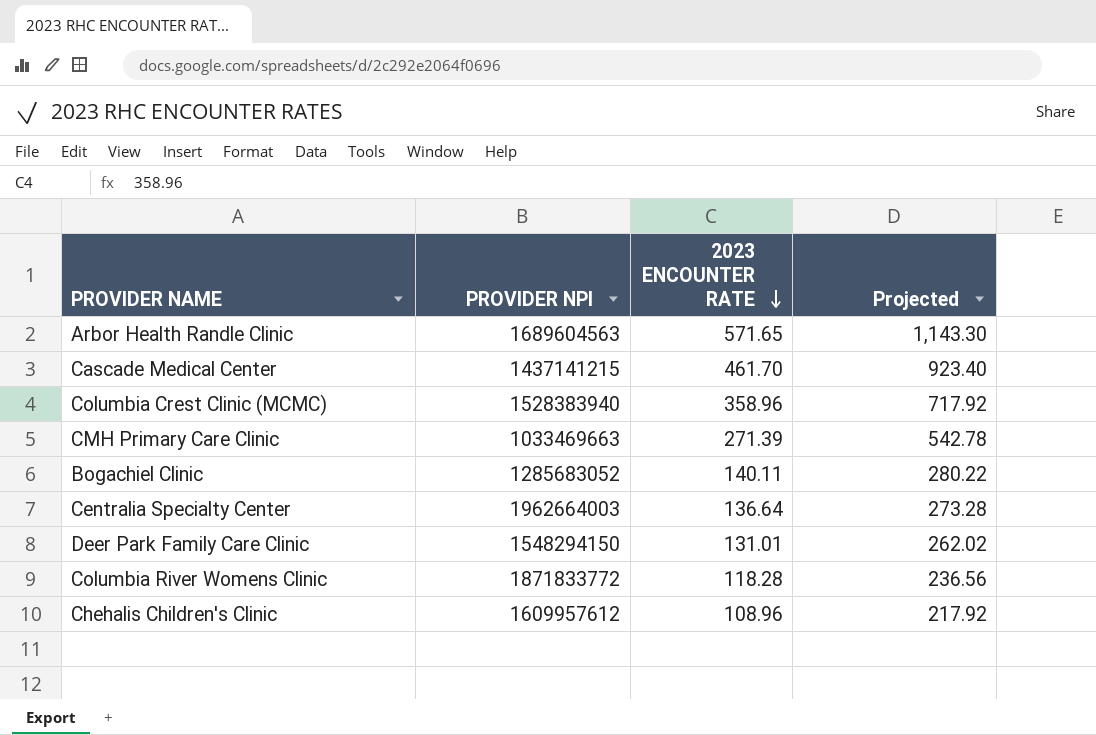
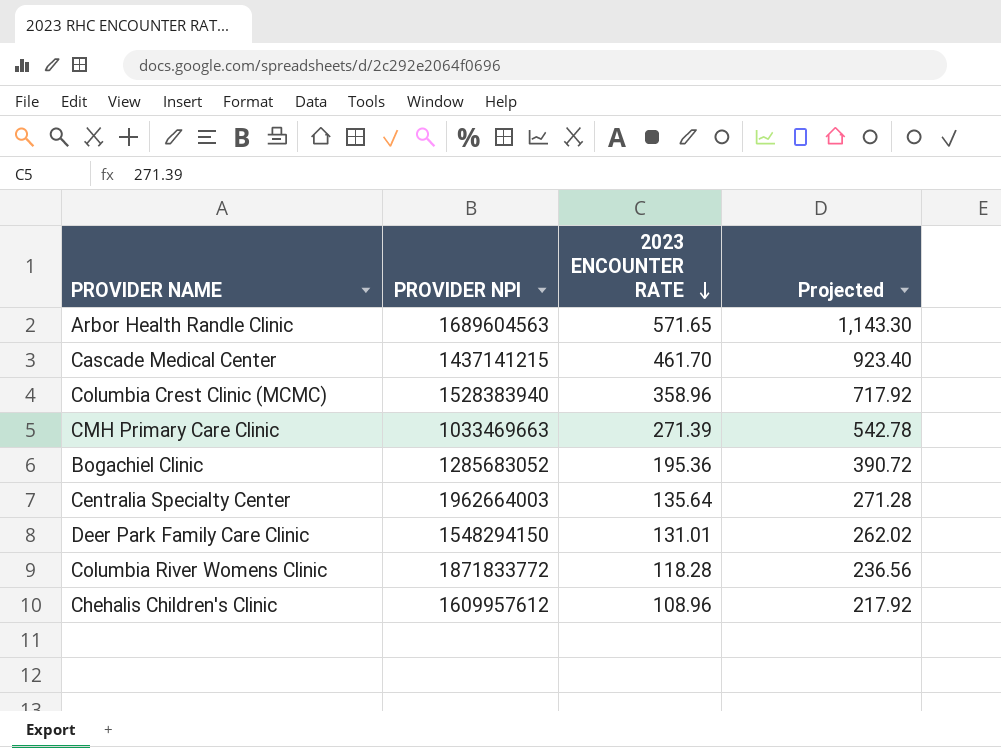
Bogachiel Clinic | 2023 ENCOUNTER RATE: 140.11 -> 195.36
Bogachiel Clinic | Projected: 280.22 -> 390.72
Centralia Specialty Center | 2023 ENCOUNTER RATE: 136.64 -> 135.64
Centralia Specialty Center | Projected: 273.28 -> 271.28

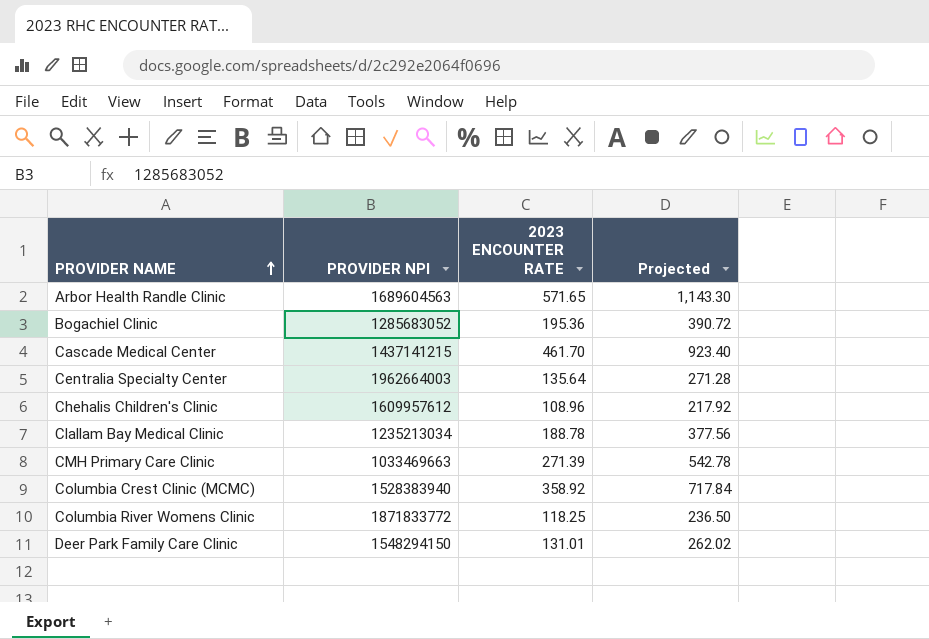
row order: 2023 ENCOUNTER RATE descending -> PROVIDER NAME ascending
row Clallam Bay Medical Clinic: none -> 1235213034 | 188.78 | 377.56
Columbia Crest Clinic (MCMC) | 2023 ENCOUNTER RATE: 358.96 -> 358.92
Columbia Crest Clinic (MCMC) | Projected: 717.92 -> 717.84
Columbia River Womens Clinic | 2023 ENCOUNTER RATE: 118.28 -> 118.25
Columbia River Womens Clinic | Projected: 236.56 -> 236.50

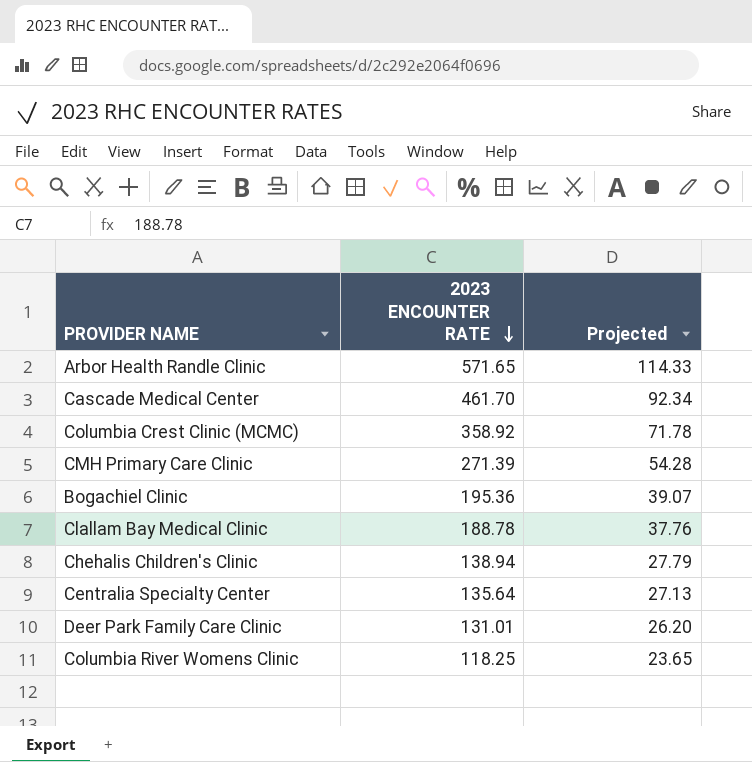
row order: PROVIDER NAME ascending -> 2023 ENCOUNTER RATE descending
column PROVIDER NPI | position: 2 -> none
column Projected | formula: [2023 ENCOUNTER RATE] * 2 -> [2023 ENCOUNTER RATE] * 0.2
Chehalis Children's Clinic | 2023 ENCOUNTER RATE: 108.96 -> 138.94

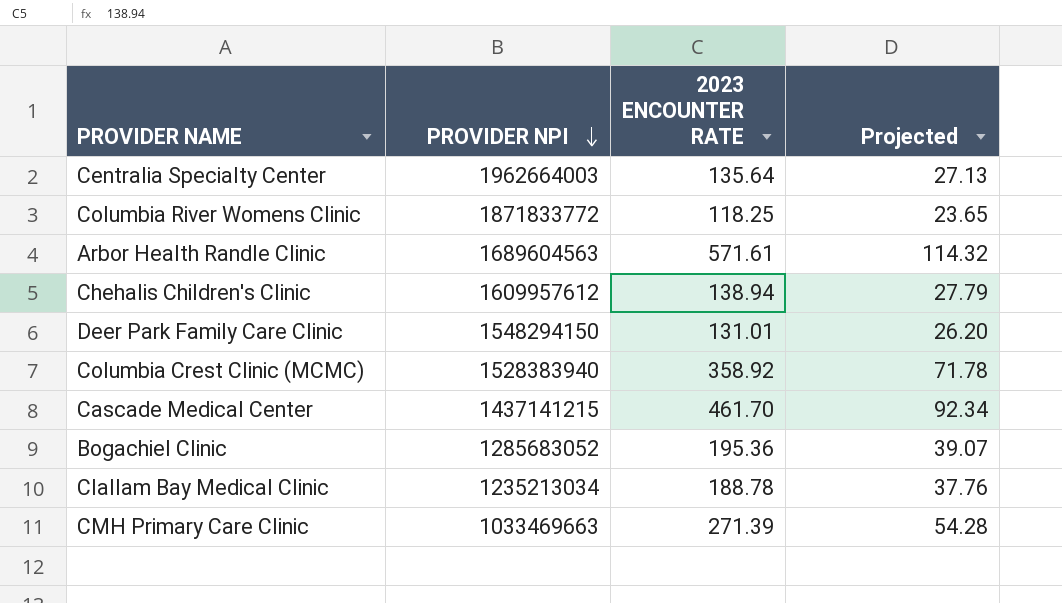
row order: 2023 ENCOUNTER RATE descending -> PROVIDER NPI descending
column PROVIDER NPI | position: none -> 2
Arbor Health Randle Clinic | 2023 ENCOUNTER RATE: 571.65 -> 571.61
Arbor Health Randle Clinic | Projected: 114.33 -> 114.32

